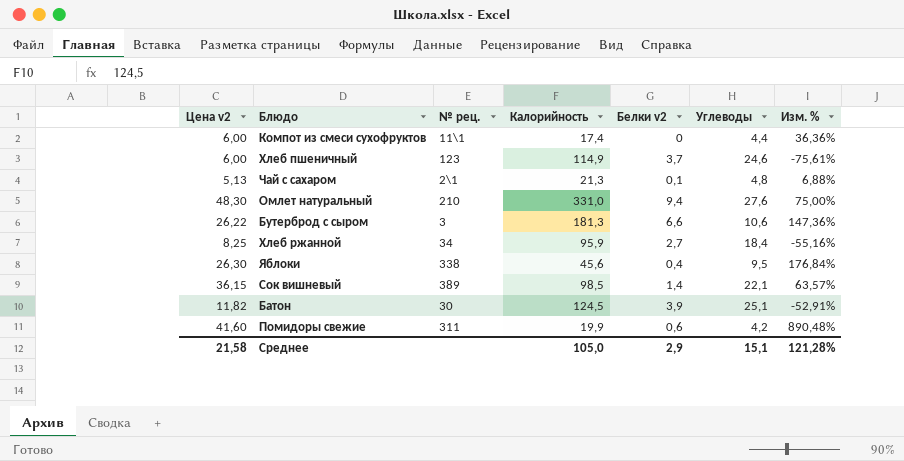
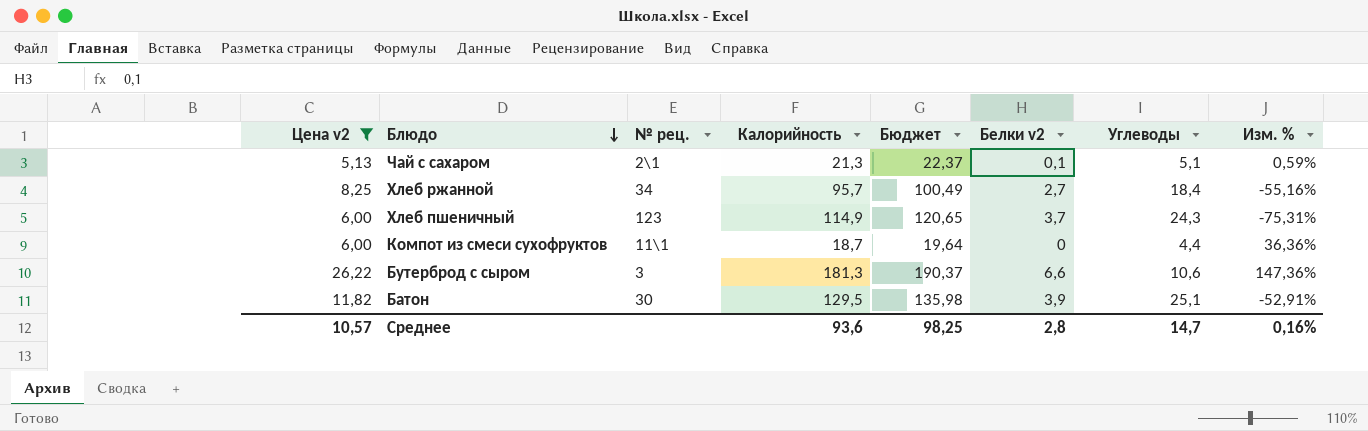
filter: none -> Цена v2 <= 26,22
row order: none -> Блюдо descending
column Бюджет | formula: none -> [Калорийность] * 1,05
Чай с сахаром | Углеводы: 4,8 -> 5,1
Чай с сахаром | Изм. %: 6,88% -> 0,59%
Хлеб ржанной | Калорийность: 95,9 -> 95,7
Хлеб пшеничный | Углеводы: 24,6 -> 24,3
Хлеб пшеничный | Изм. %: -75,61% -> -75,31%
Компот из смеси сухофруктов | Калорийность: 17,4 -> 18,7
Батон | Калорийность: 124,5 -> 129,5
Среднее | Цена v2: 21,58 -> 10,57
Среднее | Калорийность: 105,0 -> 93,6
Среднее | Белки v2: 2,9 -> 2,8
Среднее | Углеводы: 15,1 -> 14,7
Среднее | Изм. %: 121,28% -> 0,16%

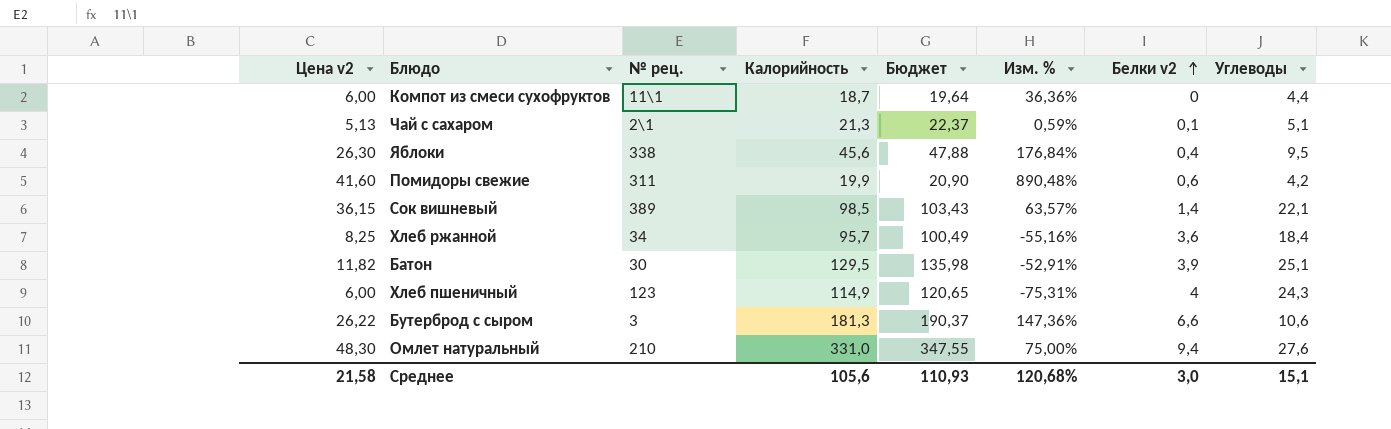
filter: Цена v2 <= 26,22 -> none
row order: Блюдо descending -> Белки v2 ascending
column Изм. % | position: 8 -> 6
Хлеб ржанной | Белки v2: 2,7 -> 3,6
Хлеб пшеничный | Белки v2: 3,7 -> 4
Среднее | Цена v2: 10,57 -> 21,58
Среднее | Калорийность: 93,6 -> 105,6
Среднее | Бюджет: 98,25 -> 110,93
Среднее | Изм. %: 0,16% -> 120,68%
Среднее | Белки v2: 2,8 -> 3,0
Среднее | Углеводы: 14,7 -> 15,1

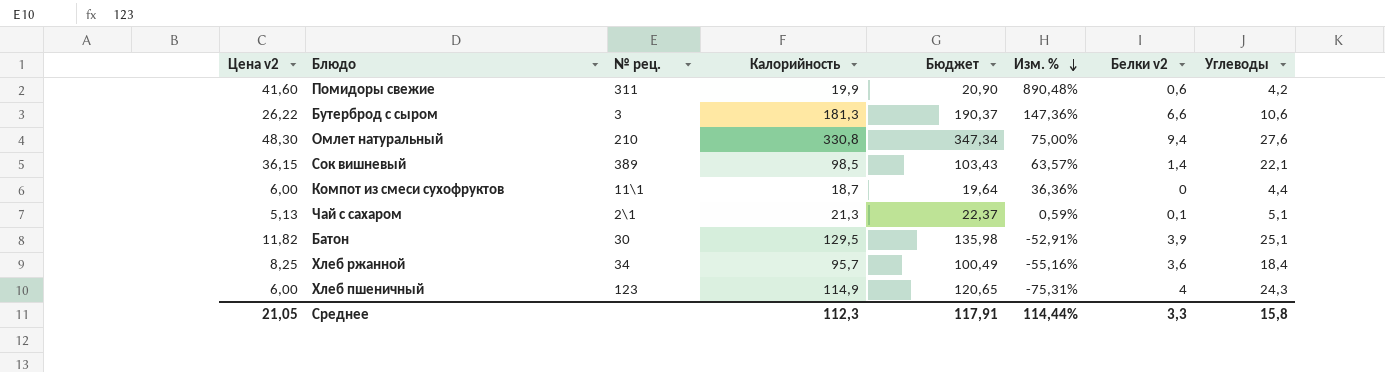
row order: Белки v2 ascending -> Изм. % descending
row Яблоки: 26,30 | 338 | 45,6 | 47,88 | 176,84% | 0,4 | 9,5 -> none
Омлет натуральный | Калорийность: 331,0 -> 330,8
Омлет натуральный | Бюджет: 347,55 -> 347,34
Среднее | Цена v2: 21,58 -> 21,05
Среднее | Калорийность: 105,6 -> 112,3
Среднее | Бюджет: 110,93 -> 117,91
Среднее | Изм. %: 120,68% -> 114,44%
Среднее | Белки v2: 3,0 -> 3,3
Среднее | Углеводы: 15,1 -> 15,8

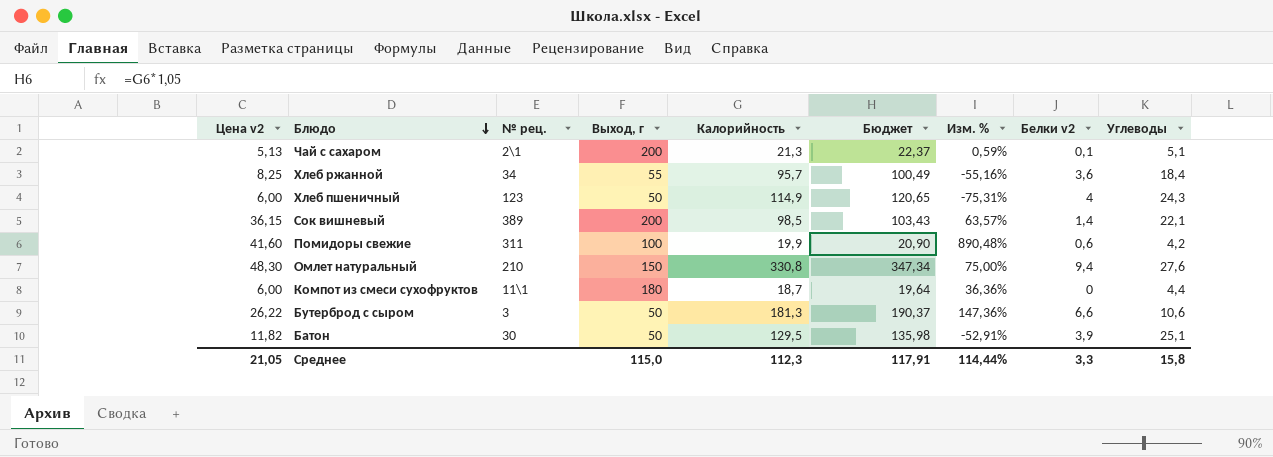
row order: Изм. % descending -> Блюдо descending
column Выход, г | position: none -> 4

